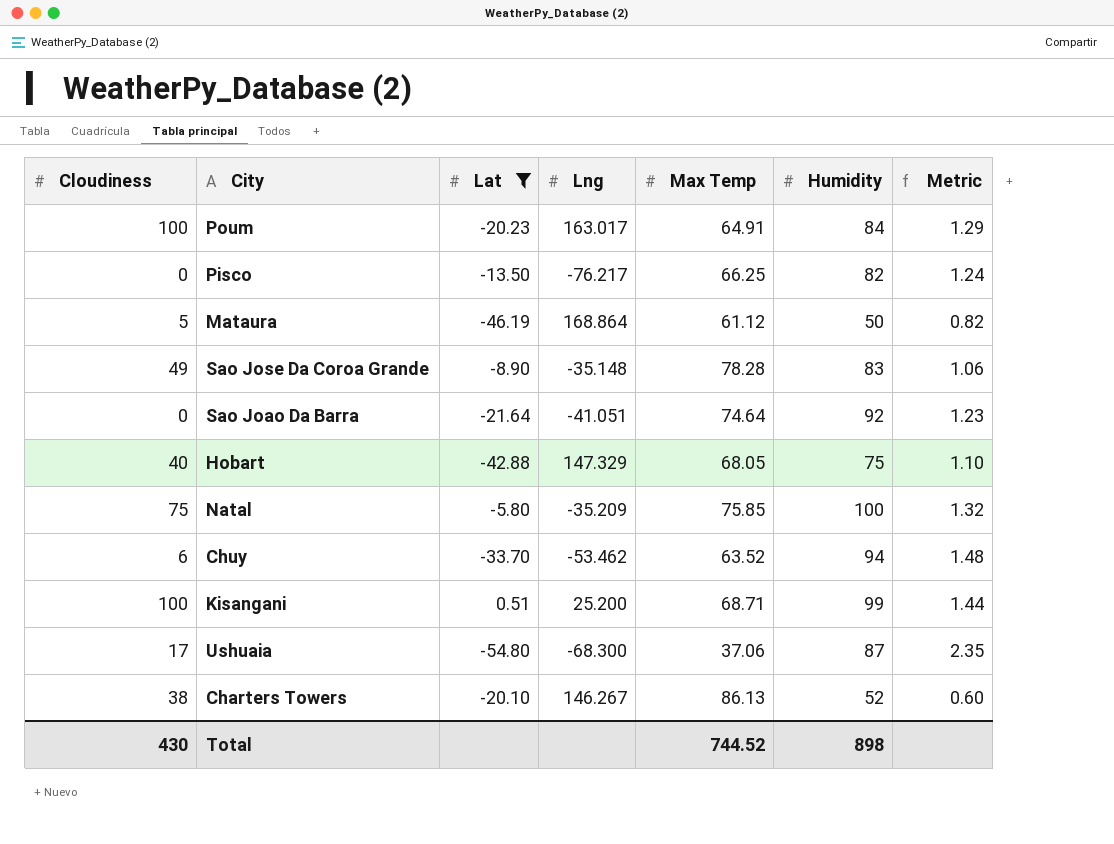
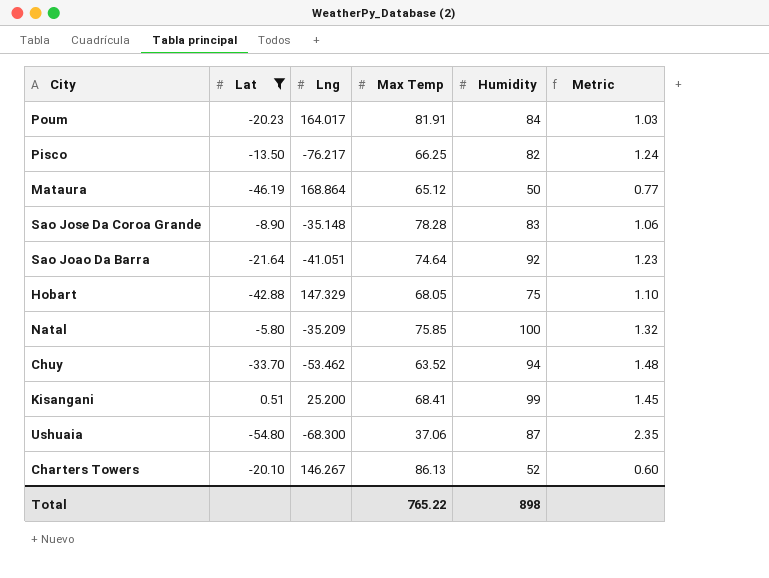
column Cloudiness | position: 1 -> none
Poum | Lng: 163.017 -> 164.017
Poum | Max Temp: 64.91 -> 81.91
Poum | Metric: 1.29 -> 1.03
Mataura | Max Temp: 61.12 -> 65.12
Mataura | Metric: 0.82 -> 0.77
Kisangani | Max Temp: 68.71 -> 68.41
Kisangani | Metric: 1.44 -> 1.45
Total | Max Temp: 744.52 -> 765.22

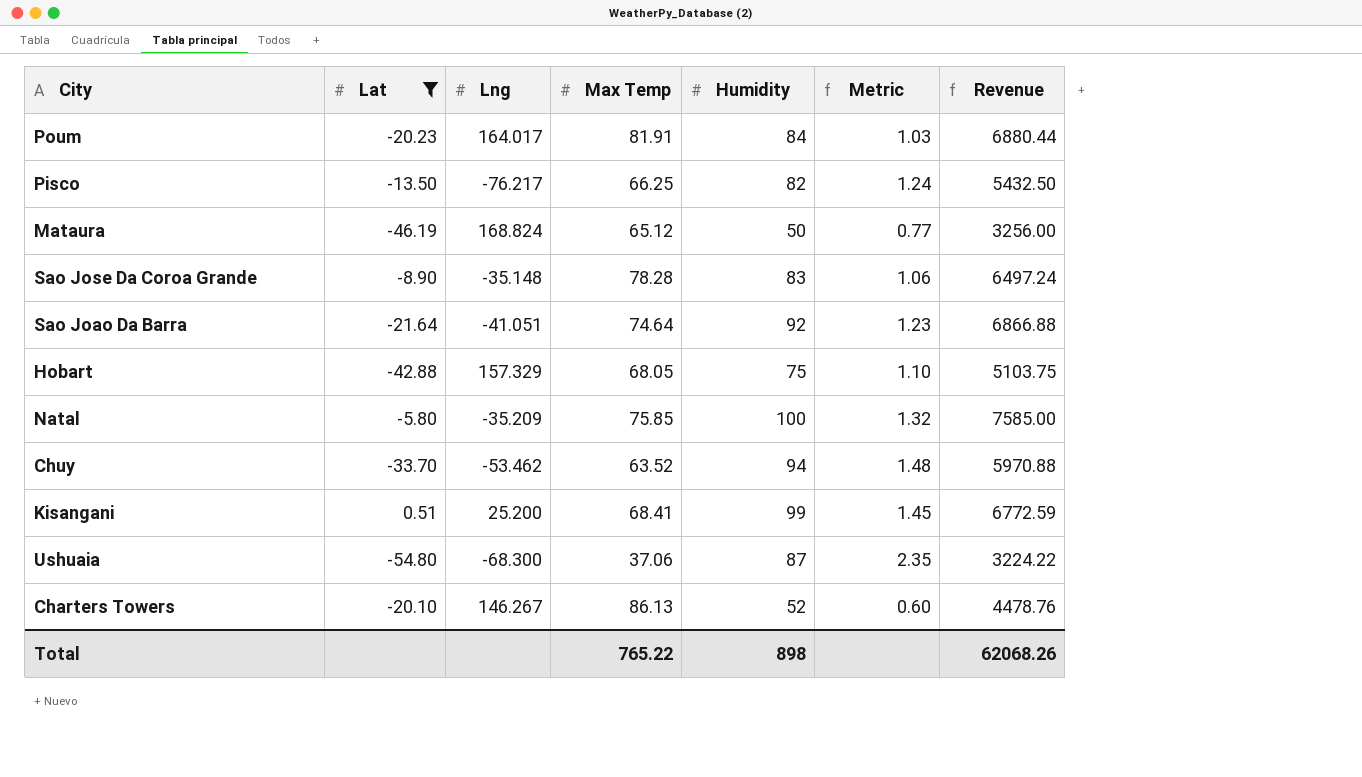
column Revenue | formula: none -> [Max Temp] * [Humidity]
Mataura | Lng: 168.864 -> 168.824
Hobart | Lng: 147.329 -> 157.329

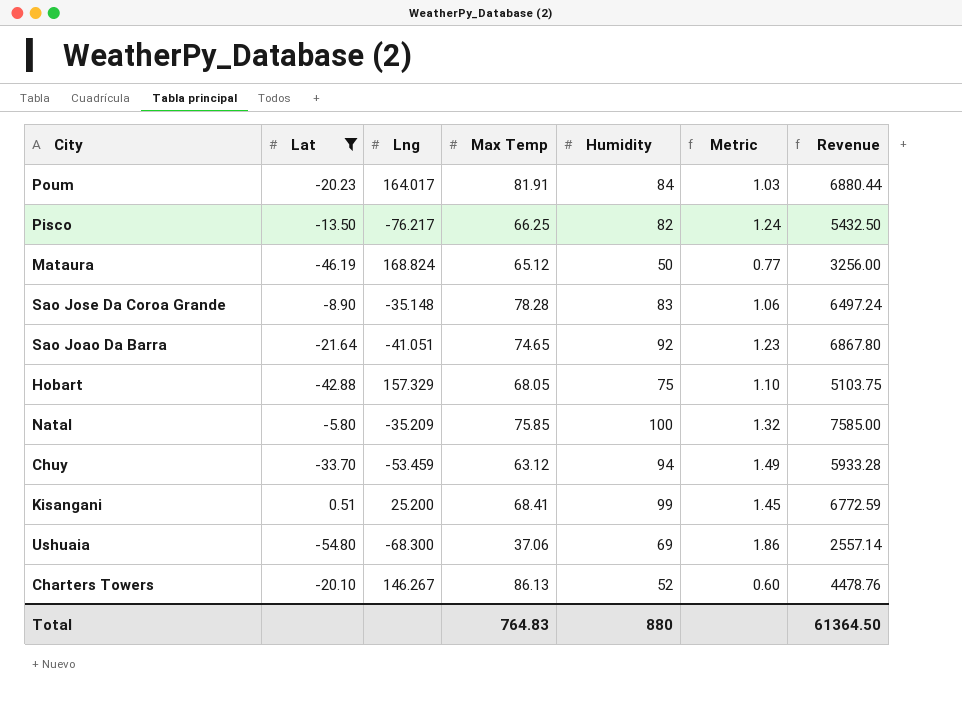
Sao Joao Da Barra | Max Temp: 74.64 -> 74.65
Sao Joao Da Barra | Revenue: 6866.88 -> 6867.80
Chuy | Lng: -53.462 -> -53.459
Chuy | Max Temp: 63.52 -> 63.12
Chuy | Metric: 1.48 -> 1.49
Chuy | Revenue: 5970.88 -> 5933.28
Ushuaia | Humidity: 87 -> 69
Ushuaia | Metric: 2.35 -> 1.86
Ushuaia | Revenue: 3224.22 -> 2557.14
Total | Max Temp: 765.22 -> 764.83
Total | Humidity: 898 -> 880
Total | Revenue: 62068.26 -> 61364.50

